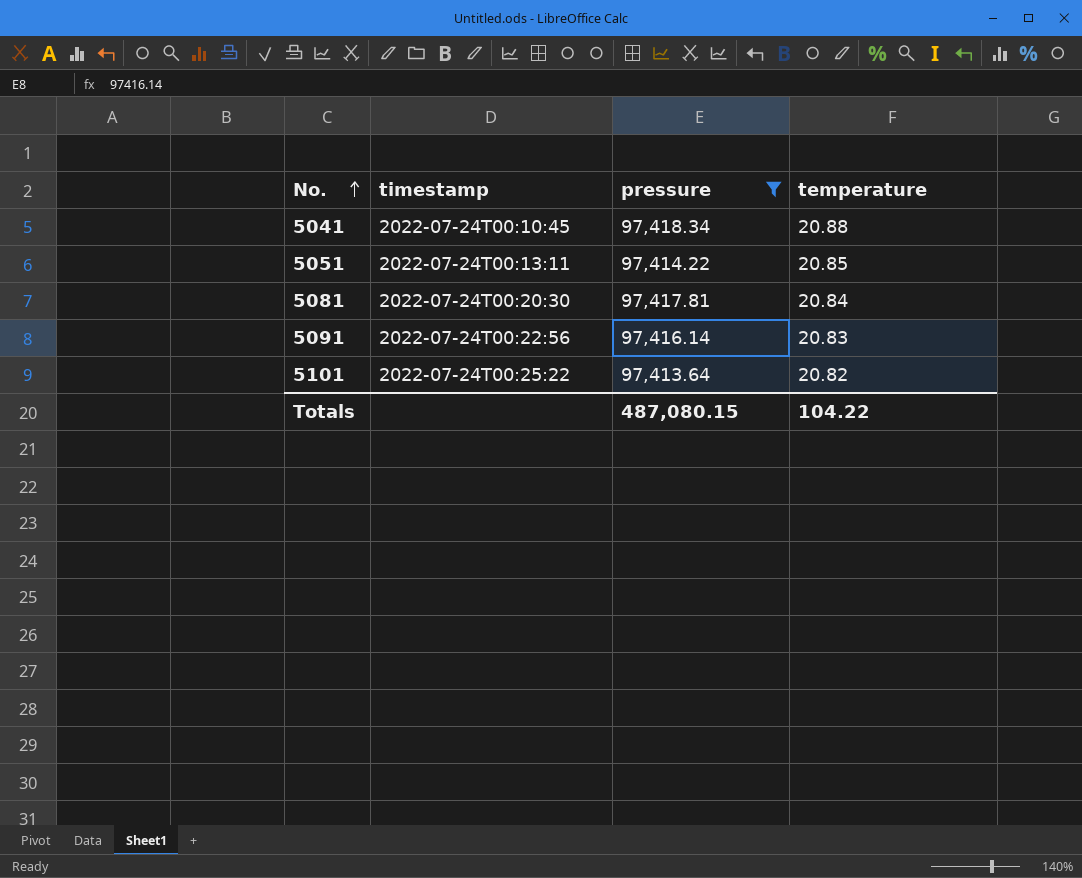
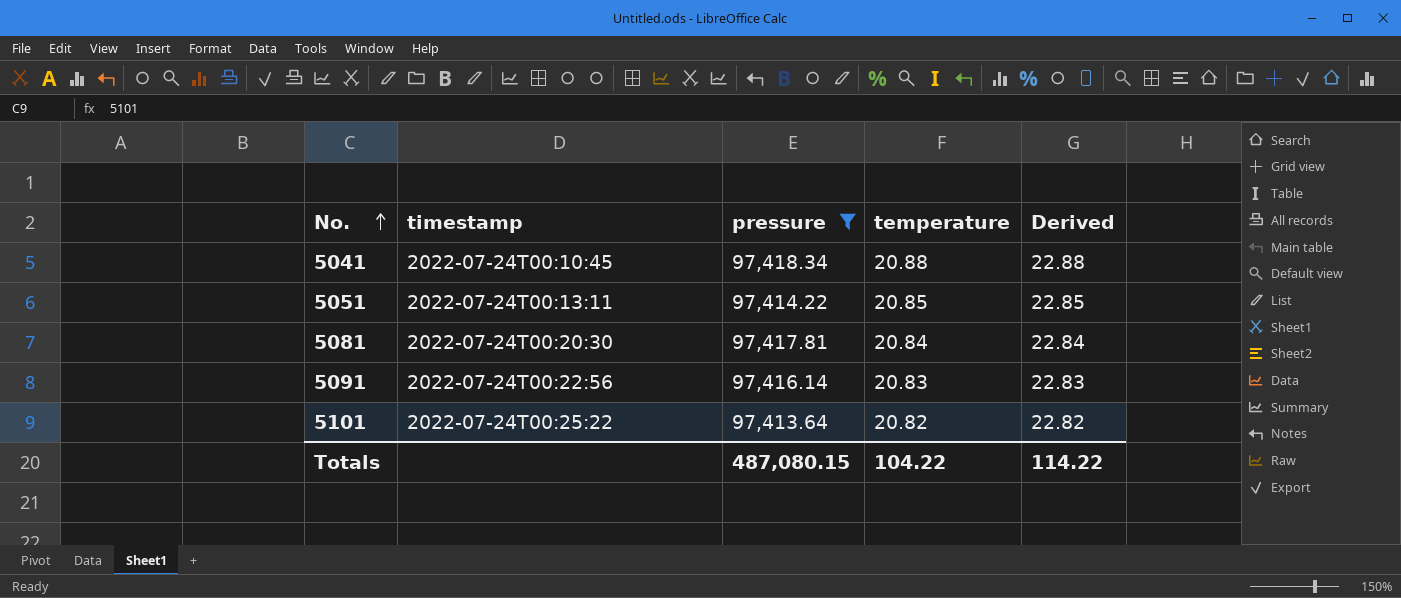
column Derived | formula: none -> [temperature] + 2

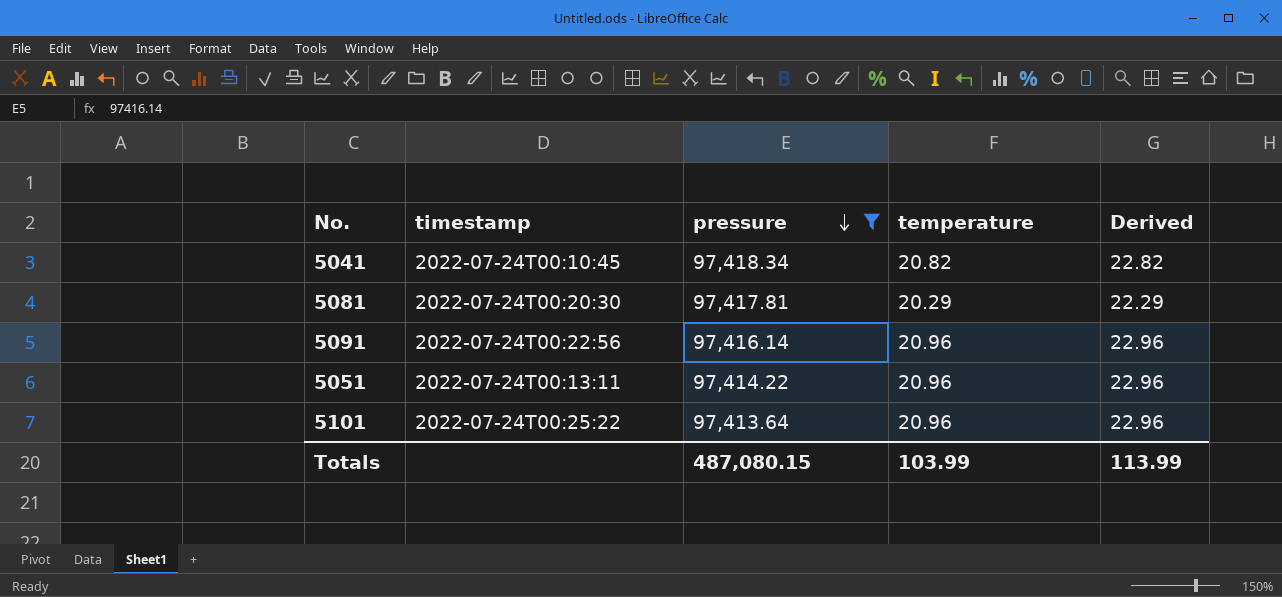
row order: No. ascending -> pressure descending
5041 | temperature: 20.88 -> 20.82
5041 | Derived: 22.88 -> 22.82
5081 | temperature: 20.84 -> 20.29
5081 | Derived: 22.84 -> 22.29
5091 | temperature: 20.83 -> 20.96
5091 | Derived: 22.83 -> 22.96
5051 | temperature: 20.85 -> 20.96
5051 | Derived: 22.85 -> 22.96
5101 | temperature: 20.82 -> 20.96
5101 | Derived: 22.82 -> 22.96
Totals | temperature: 104.22 -> 103.99
Totals | Derived: 114.22 -> 113.99

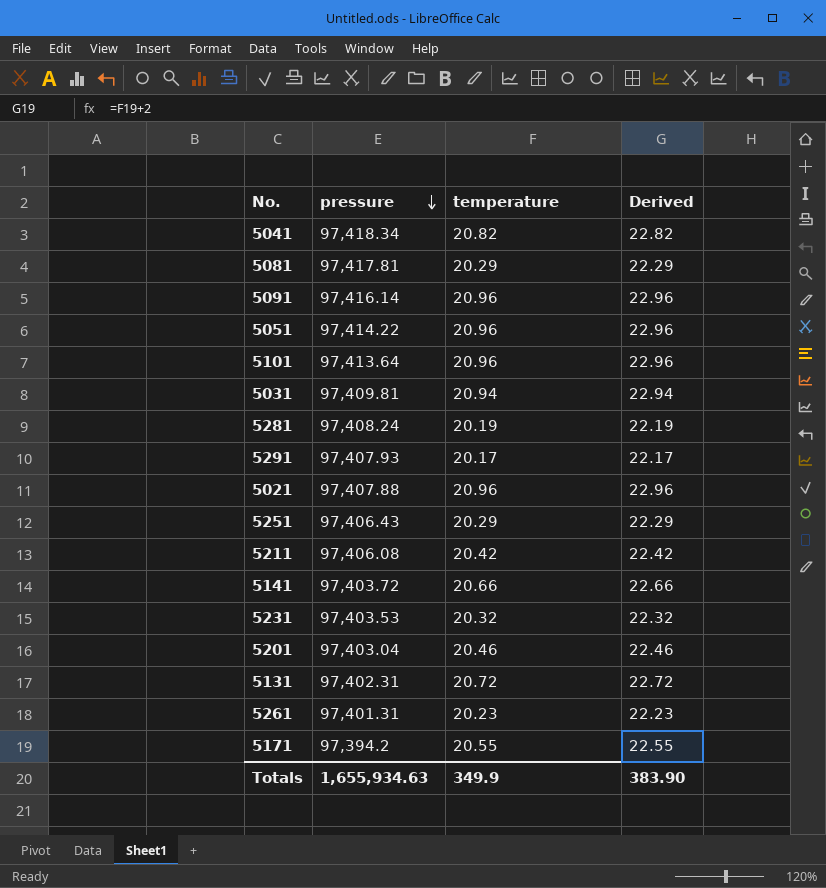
filter: pressure >= 97,413.64 -> none
column timestamp | position: 2 -> none
Totals | pressure: 487,080.15 -> 1,655,934.63
Totals | temperature: 103.99 -> 349.9
Totals | Derived: 113.99 -> 383.90

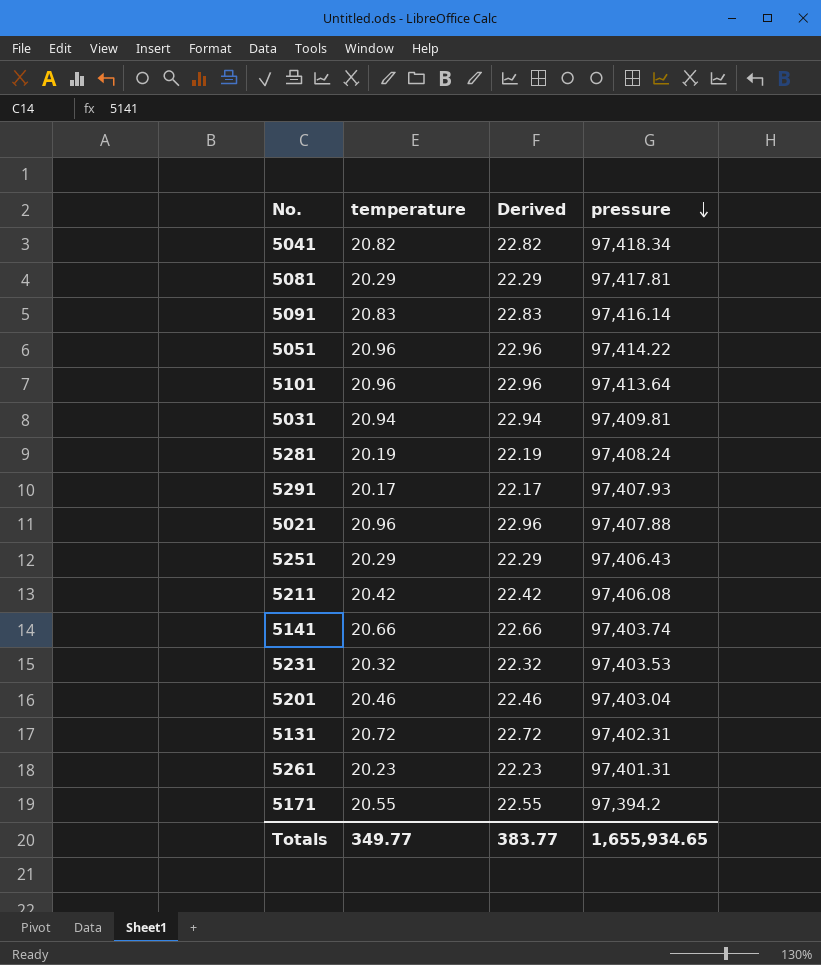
column pressure | position: 2 -> 4
5091 | temperature: 20.96 -> 20.83
5091 | Derived: 22.96 -> 22.83
5141 | pressure: 97,403.72 -> 97,403.74
Totals | temperature: 349.9 -> 349.77
Totals | Derived: 383.90 -> 383.77
Totals | pressure: 1,655,934.63 -> 1,655,934.65

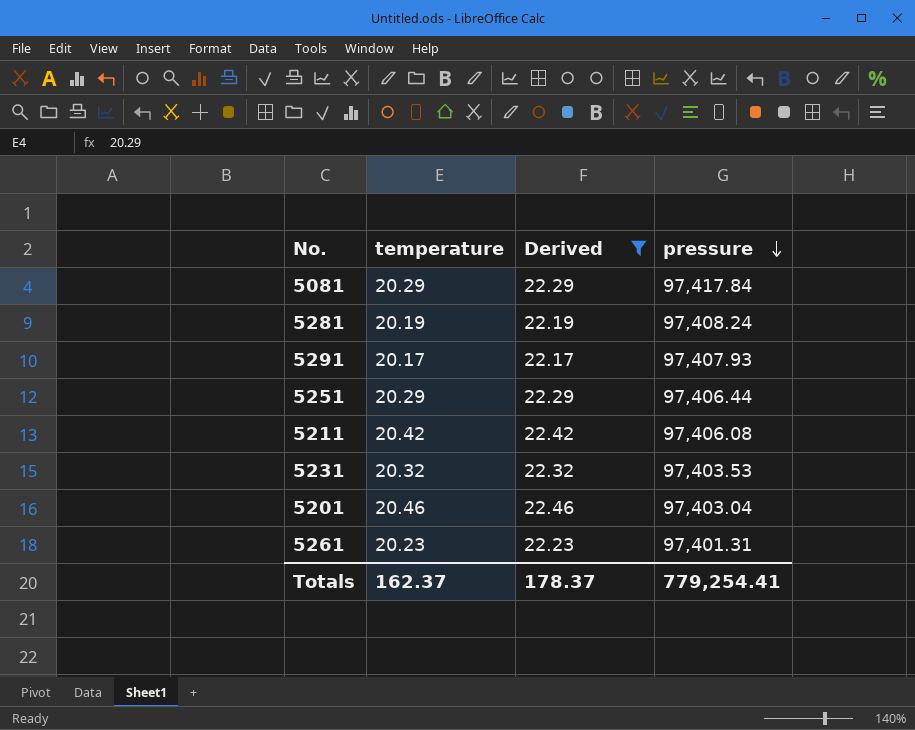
filter: none -> Derived <= 22.46
5081 | pressure: 97,417.81 -> 97,417.84
5251 | pressure: 97,406.43 -> 97,406.44
Totals | temperature: 349.77 -> 162.37
Totals | Derived: 383.77 -> 178.37
Totals | pressure: 1,655,934.65 -> 779,254.41

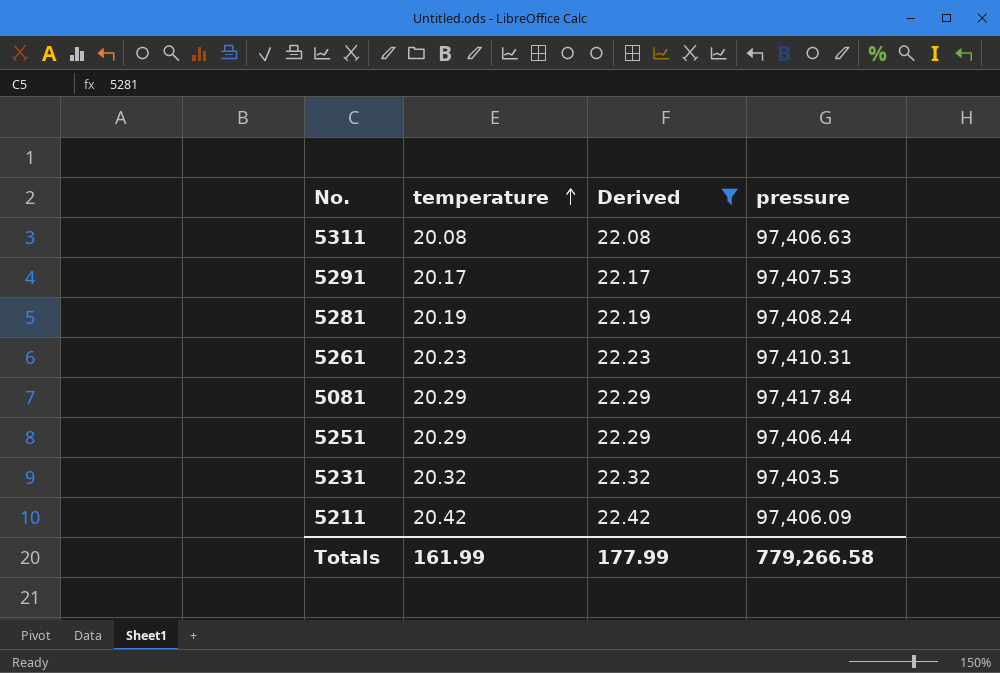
row order: pressure descending -> temperature ascending
row 5201: 20.46 | 22.46 | 97,403.04 -> none
row 5311: none -> 20.08 | 22.08 | 97,406.63
5291 | pressure: 97,407.93 -> 97,407.53
5261 | pressure: 97,401.31 -> 97,410.31
5231 | pressure: 97,403.53 -> 97,403.5
5211 | pressure: 97,406.08 -> 97,406.09
Totals | temperature: 162.37 -> 161.99
Totals | Derived: 178.37 -> 177.99
Totals | pressure: 779,254.41 -> 779,266.58

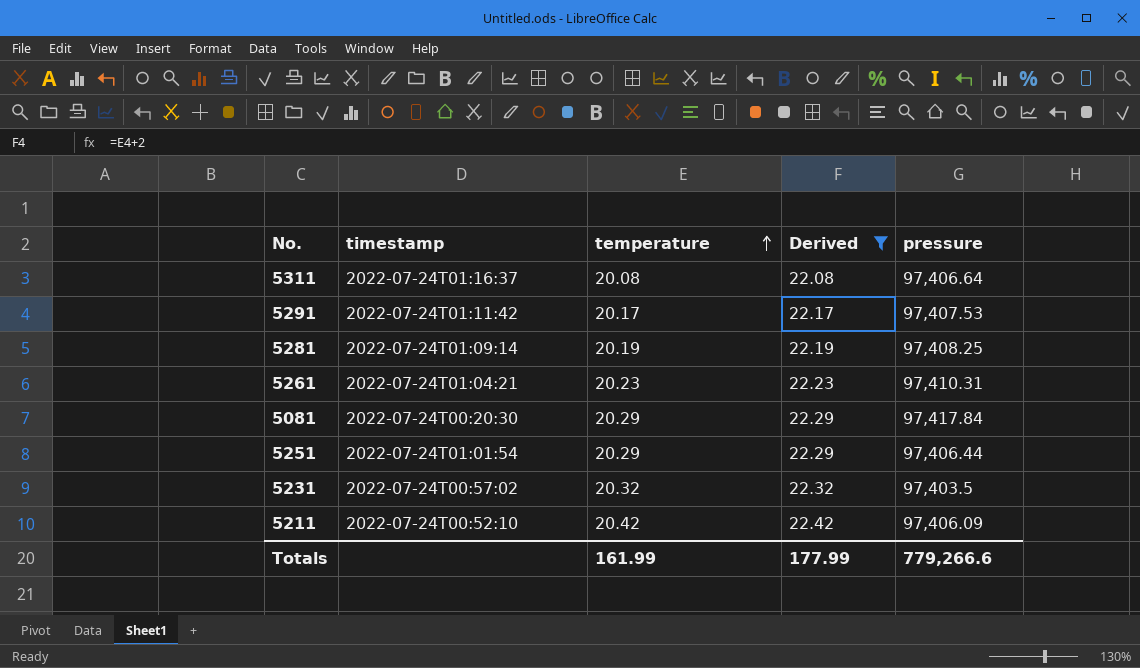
column timestamp | position: none -> 2
5311 | pressure: 97,406.63 -> 97,406.64
5281 | pressure: 97,408.24 -> 97,408.25
Totals | pressure: 779,266.58 -> 779,266.6

